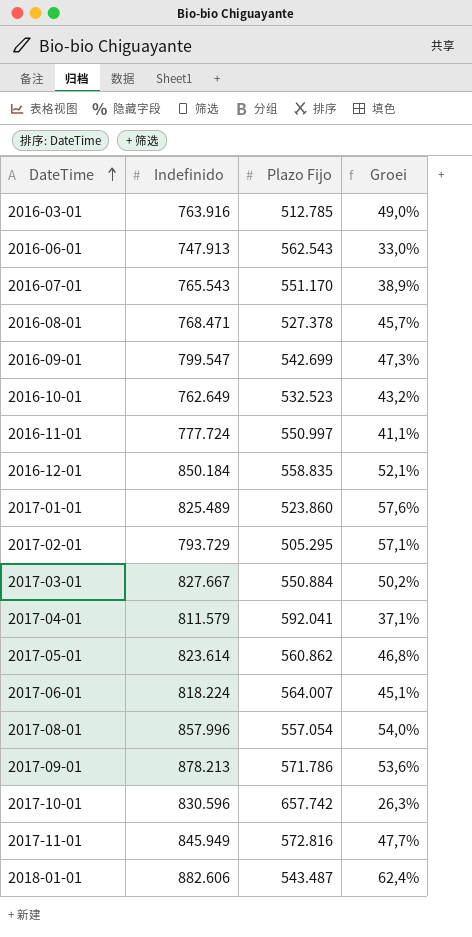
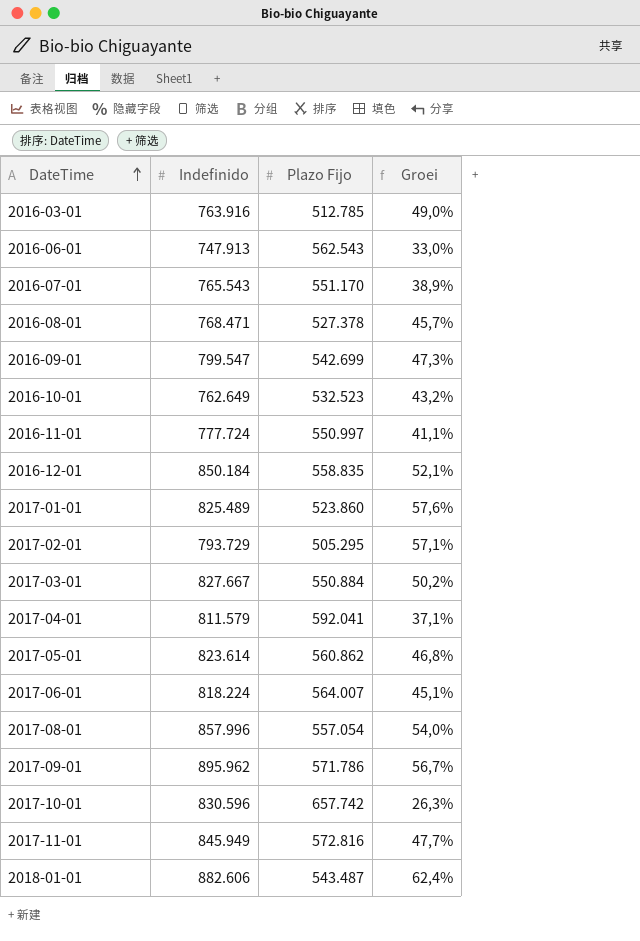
2017-09-01 | Indefinido: 878.213 -> 895.962
2017-09-01 | Groei: 53,6% -> 56,7%

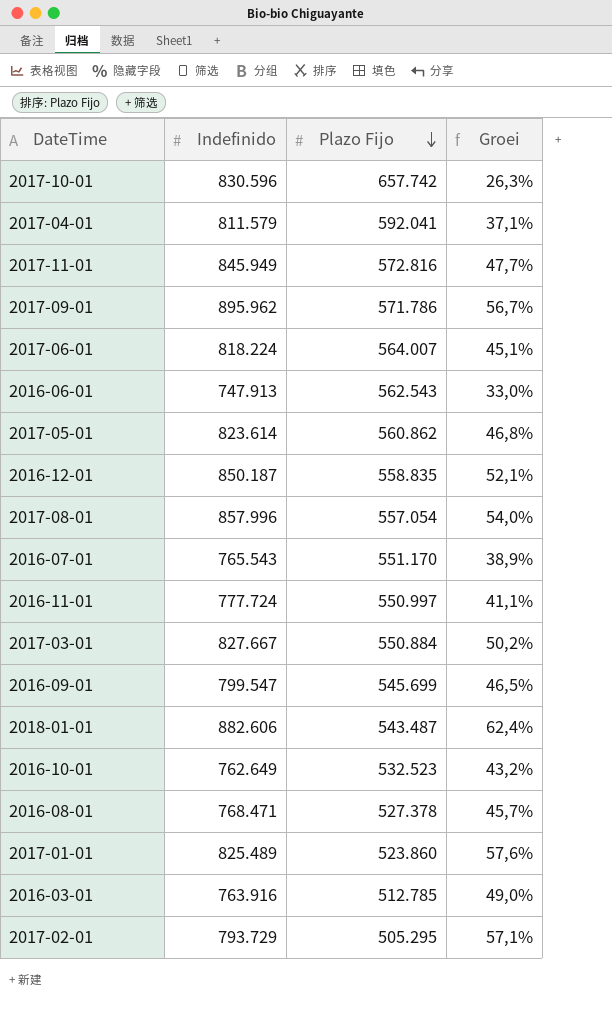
row order: DateTime ascending -> Plazo Fijo descending
2016-12-01 | Indefinido: 850.184 -> 850.187
2016-09-01 | Plazo Fijo: 542.699 -> 545.699
2016-09-01 | Groei: 47,3% -> 46,5%

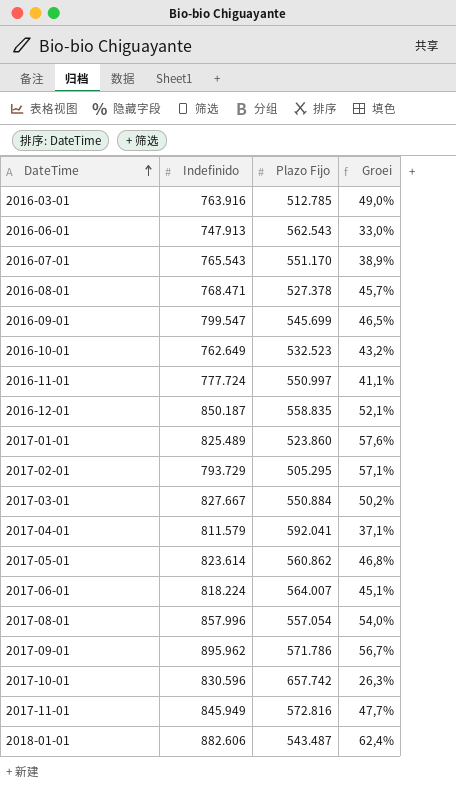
row order: Plazo Fijo descending -> DateTime ascending

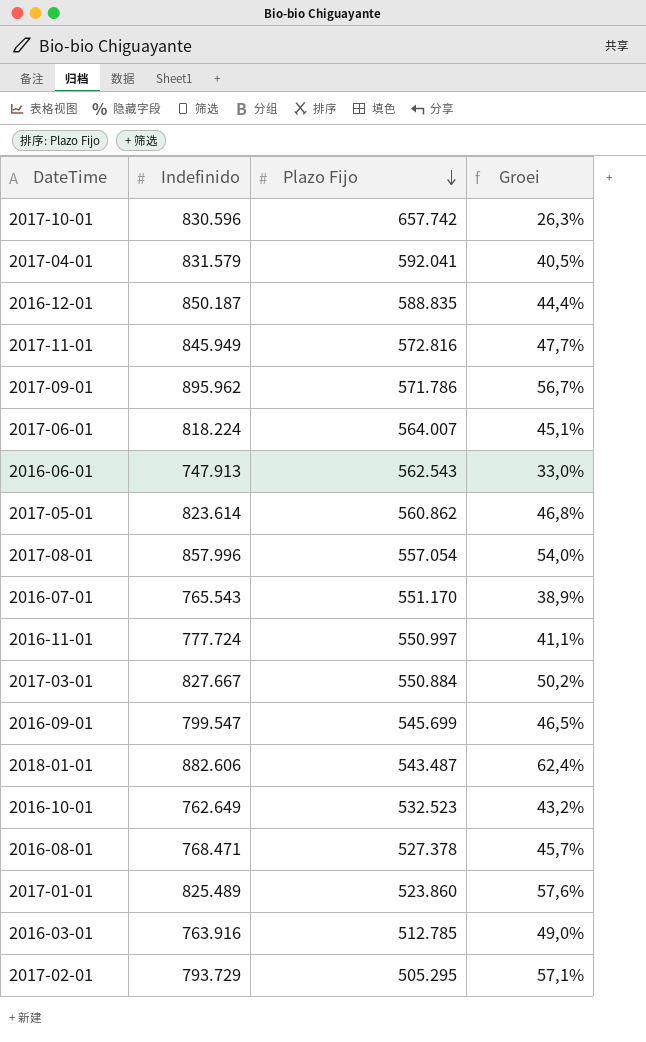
row order: DateTime ascending -> Plazo Fijo descending
2017-04-01 | Indefinido: 811.579 -> 831.579
2017-04-01 | Groei: 37,1% -> 40,5%
2016-12-01 | Plazo Fijo: 558.835 -> 588.835
2016-12-01 | Groei: 52,1% -> 44,4%

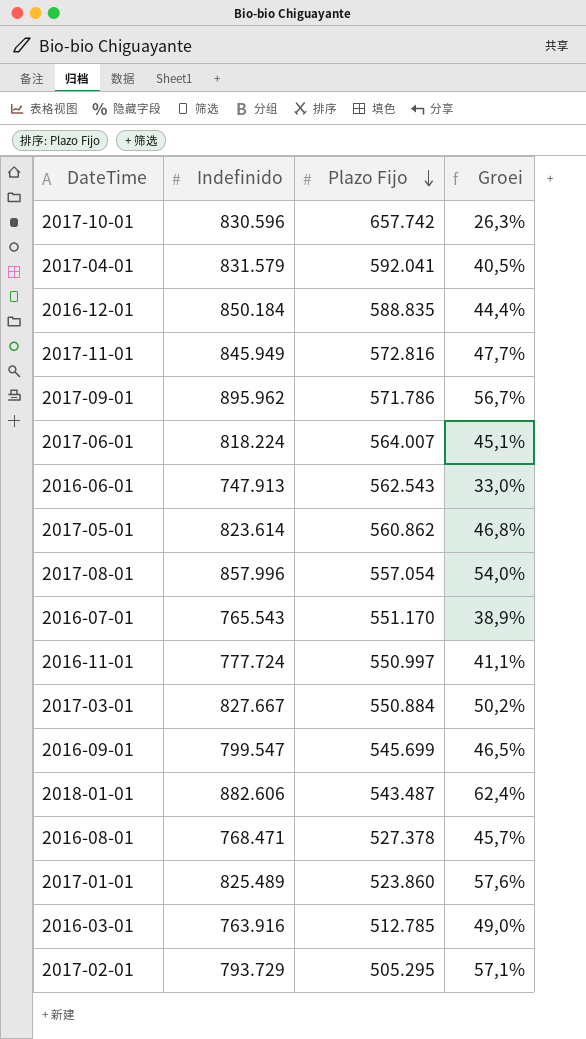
row 2016-10-01: 762.649 | 532.523 | 43,2% -> none
2016-12-01 | Indefinido: 850.187 -> 850.184

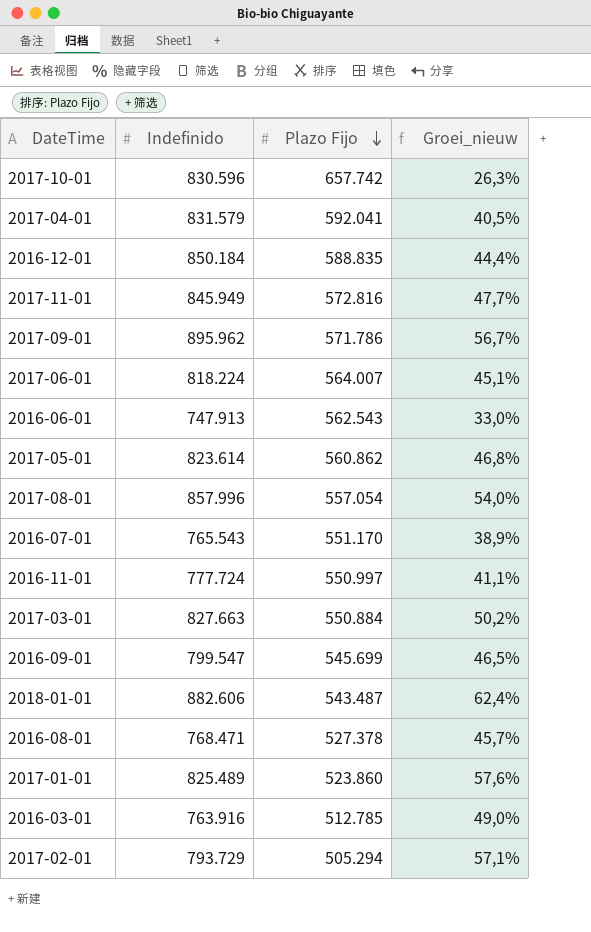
column name: Groei -> Groei_nieuw
2017-03-01 | Indefinido: 827.667 -> 827.663
2017-02-01 | Plazo Fijo: 505.295 -> 505.294

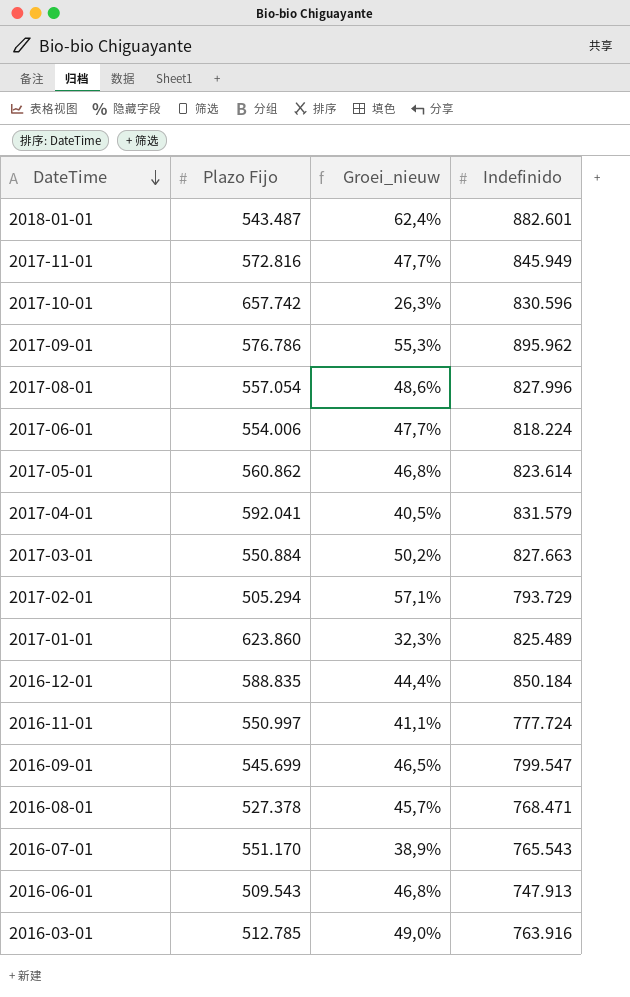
row order: Plazo Fijo descending -> DateTime descending
column Indefinido | position: 2 -> 4
2018-01-01 | Indefinido: 882.606 -> 882.601
2017-09-01 | Plazo Fijo: 571.786 -> 576.786
2017-09-01 | Groei_nieuw: 56,7% -> 55,3%
2017-08-01 | Groei_nieuw: 54,0% -> 48,6%
2017-08-01 | Indefinido: 857.996 -> 827.996
2017-06-01 | Plazo Fijo: 564.007 -> 554.006
2017-06-01 | Groei_nieuw: 45,1% -> 47,7%
2017-01-01 | Plazo Fijo: 523.860 -> 623.860
2017-01-01 | Groei_nieuw: 57,6% -> 32,3%
2016-06-01 | Plazo Fijo: 562.543 -> 509.543
2016-06-01 | Groei_nieuw: 33,0% -> 46,8%

